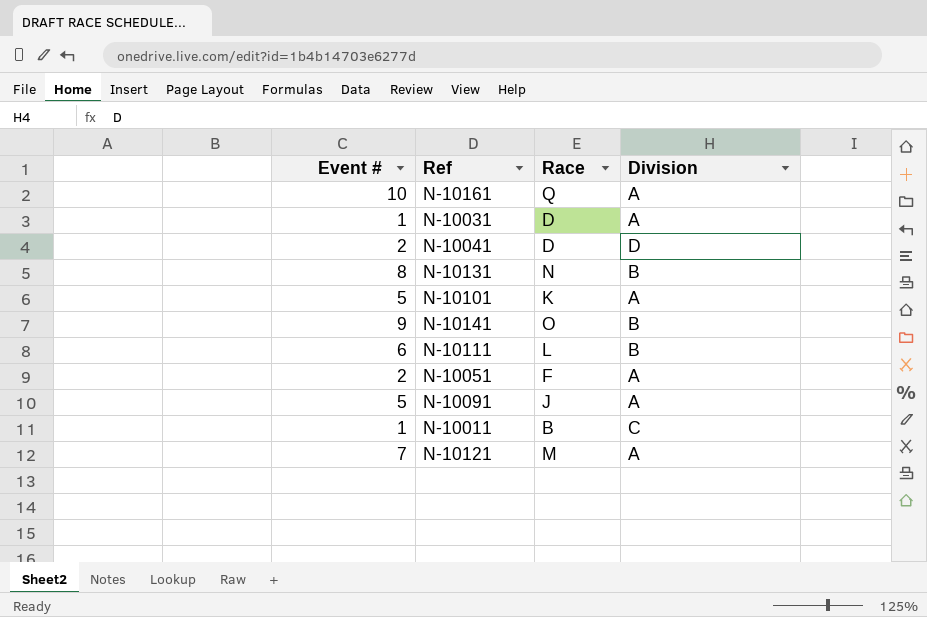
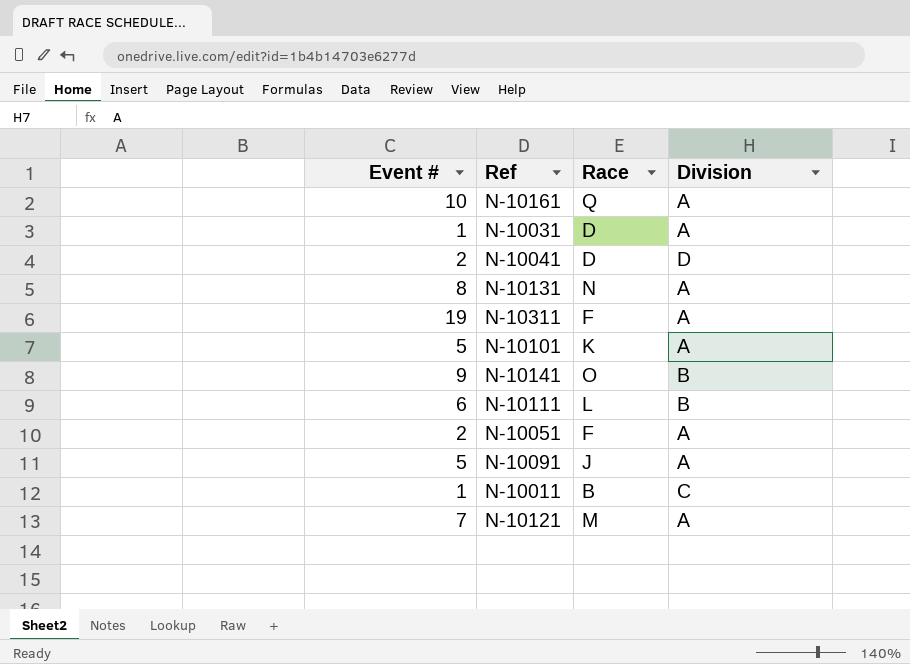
N-10131 | Division: B -> A
row N-10311: none -> 19 | F | A

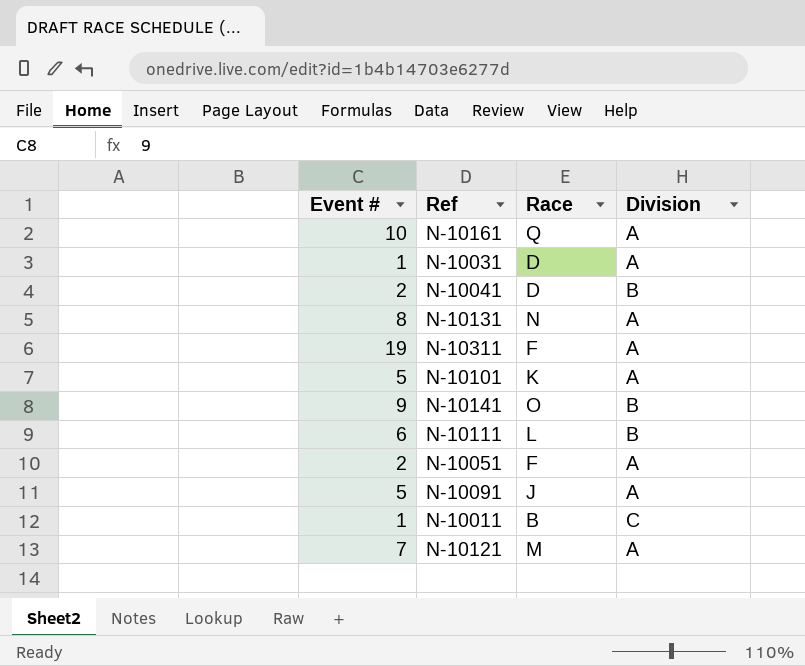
N-10041 | Division: D -> B

